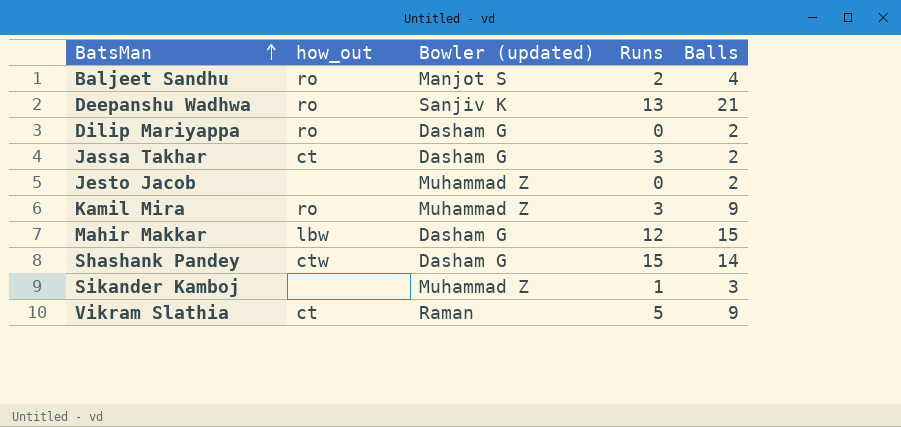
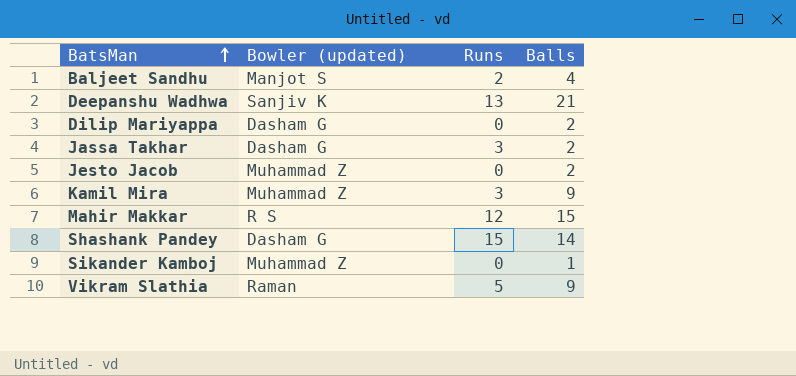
column how_out | position: 2 -> none
Mahir Makkar | Bowler (updated): Dasham G -> R S
Sikander Kamboj | Runs: 1 -> 0
Sikander Kamboj | Balls: 3 -> 1

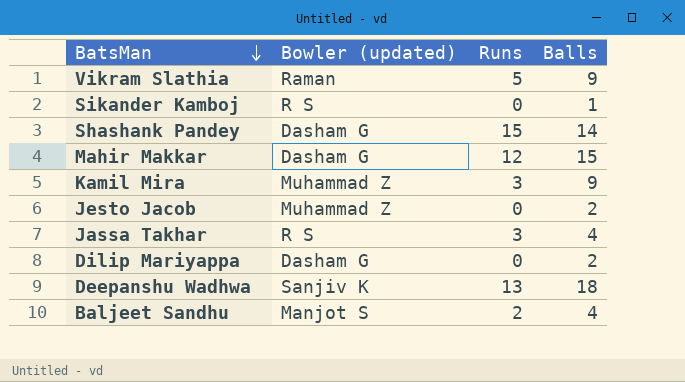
row order: BatsMan ascending -> BatsMan descending
Sikander Kamboj | Bowler (updated): Muhammad Z -> R S
Mahir Makkar | Bowler (updated): R S -> Dasham G
Jassa Takhar | Bowler (updated): Dasham G -> R S
Jassa Takhar | Balls: 2 -> 4
Deepanshu Wadhwa | Balls: 21 -> 18

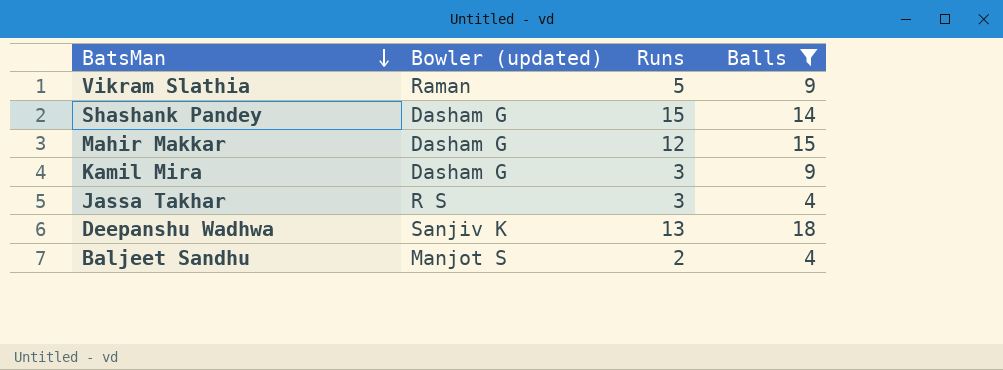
filter: none -> Balls >= 4
Kamil Mira | Bowler (updated): Muhammad Z -> Dasham G

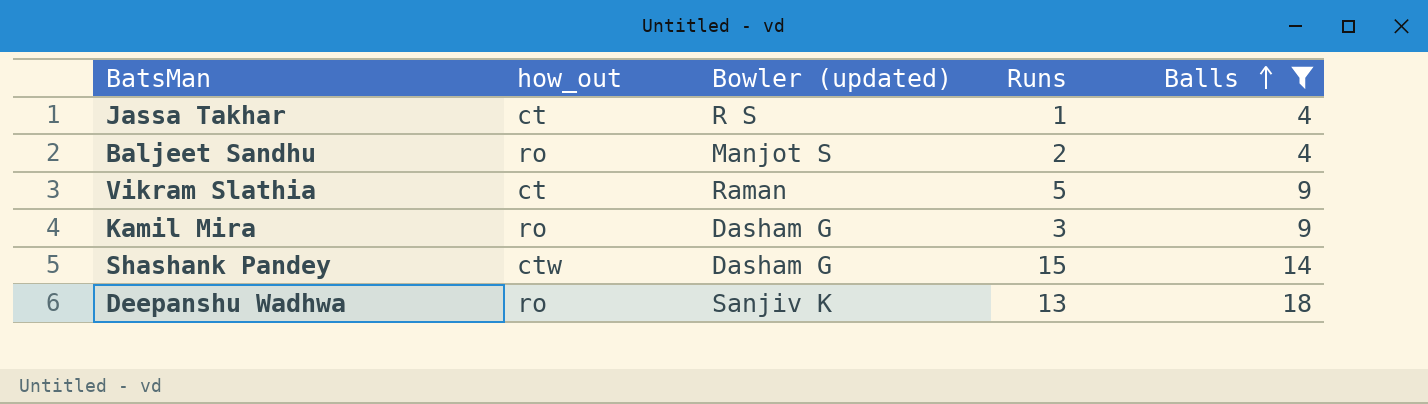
row order: BatsMan descending -> Balls ascending
column how_out | position: none -> 2
row Mahir Makkar: Dasham G | 12 | 15 -> none
Jassa Takhar | Runs: 3 -> 1

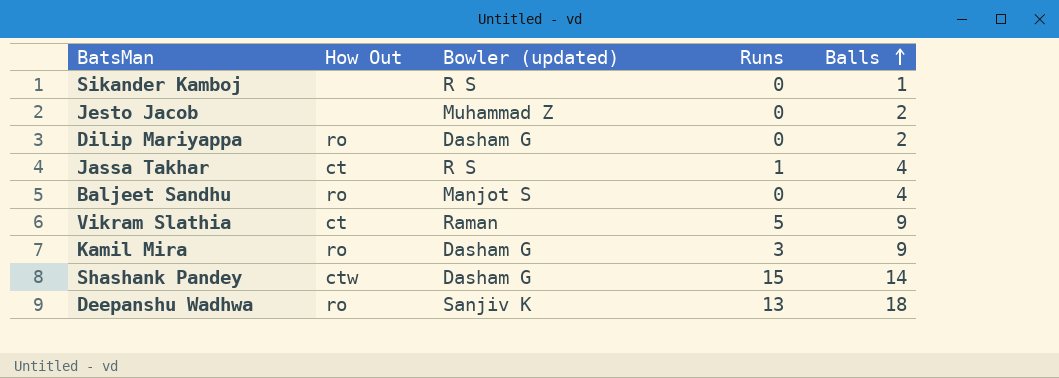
filter: Balls >= 4 -> none
column name: how_out -> How Out
Baljeet Sandhu | Runs: 2 -> 0

